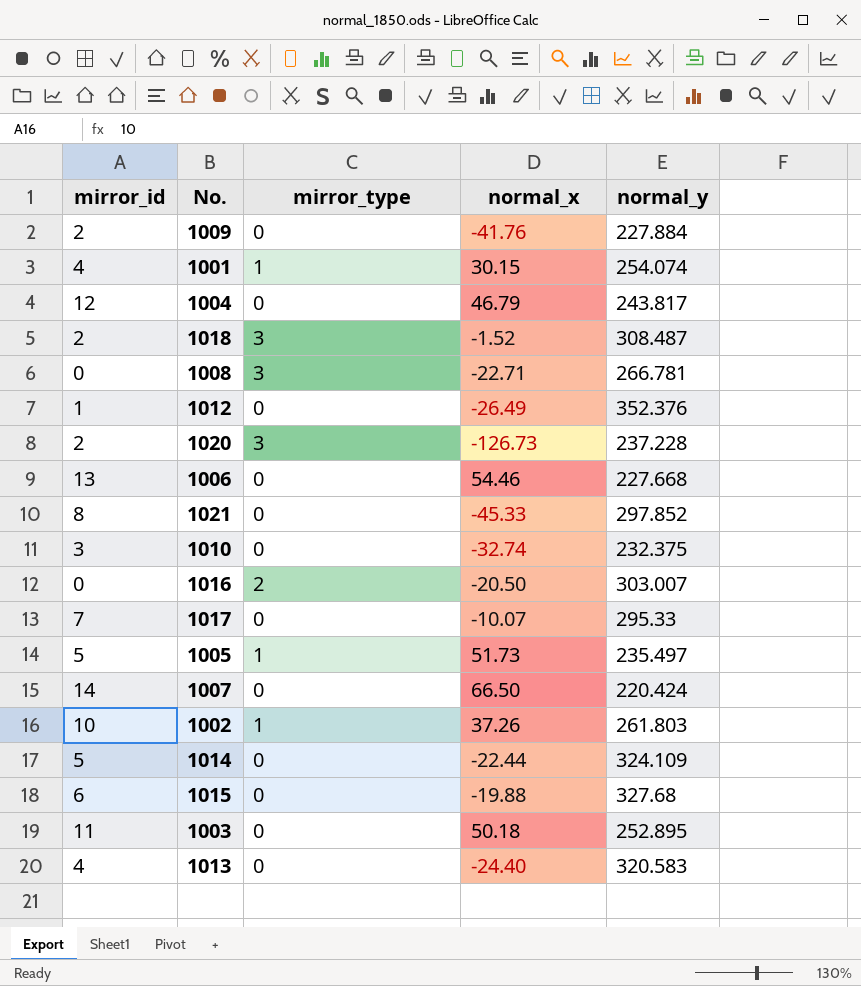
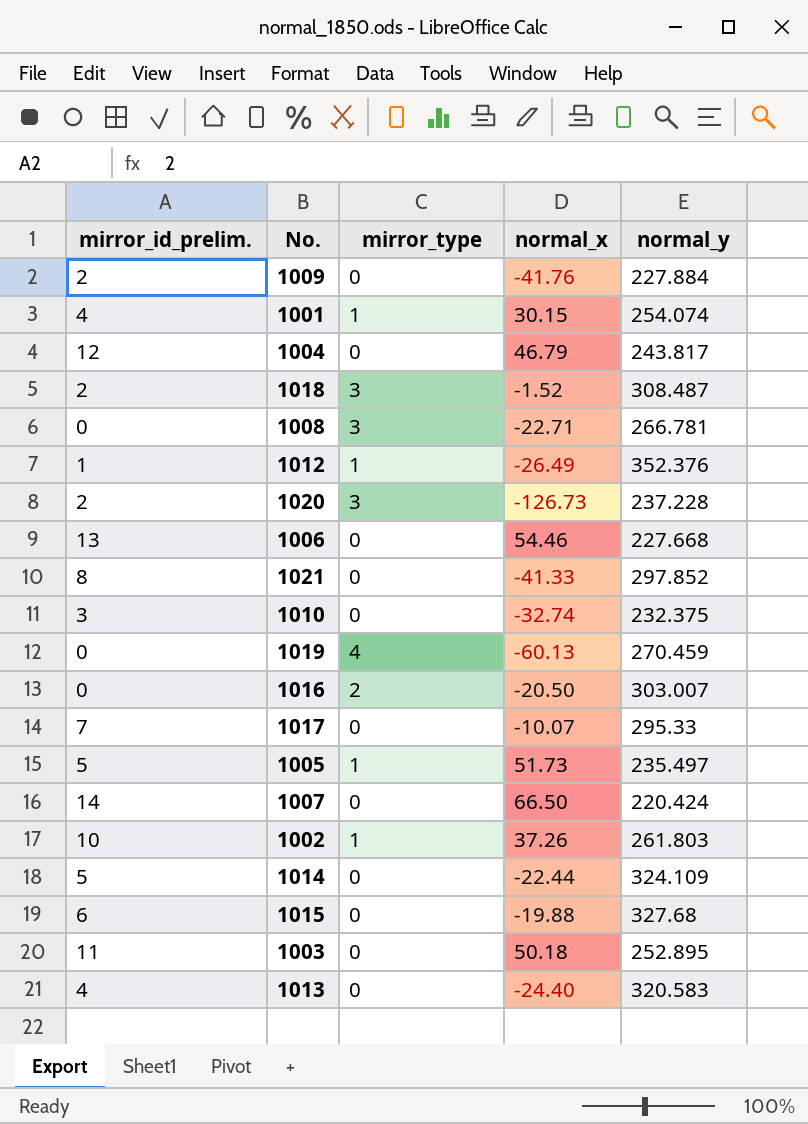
column name: mirror_id -> mirror_id_prelim.
1012 | mirror_type: 0 -> 1
1021 | normal_x: -45.33 -> -41.33
row 1019: none -> 0 | 4 | -60.13 | 270.459

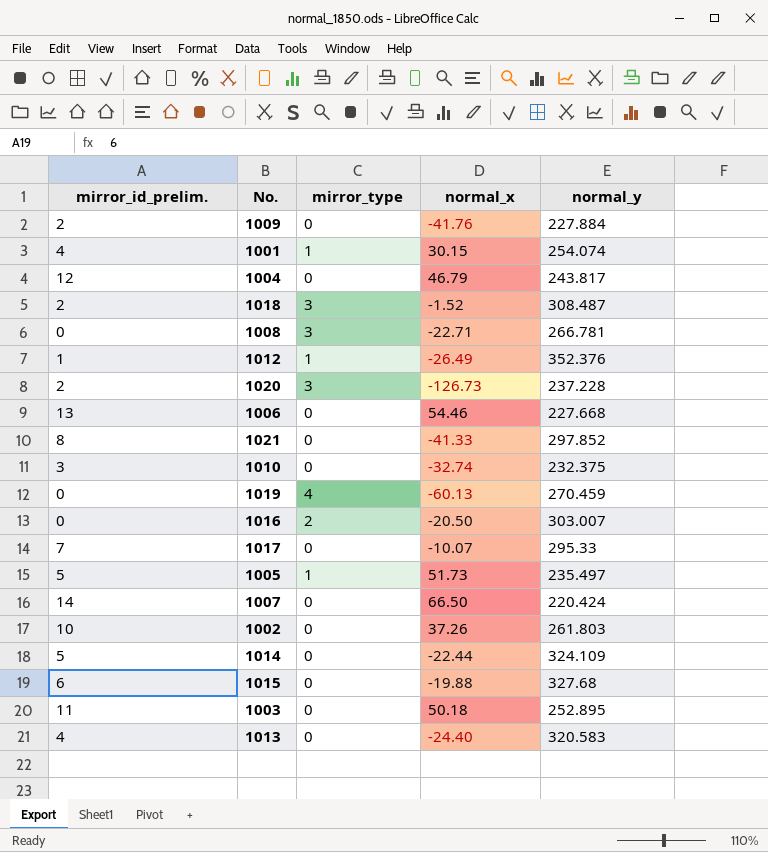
1002 | mirror_type: 1 -> 0

